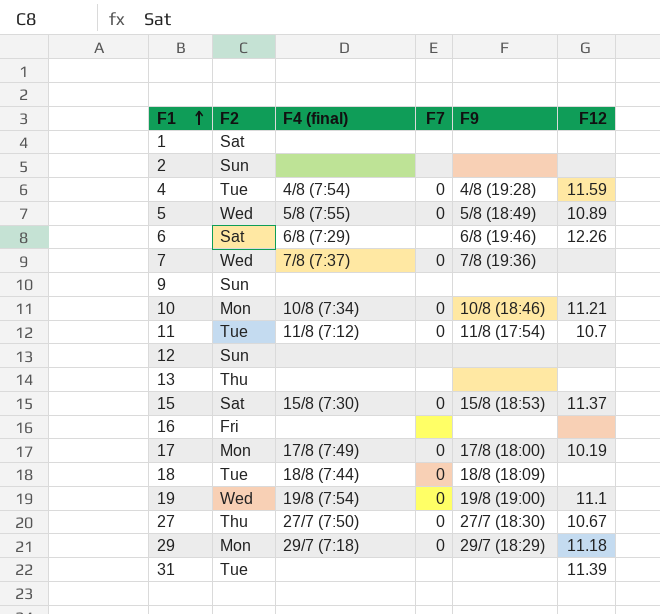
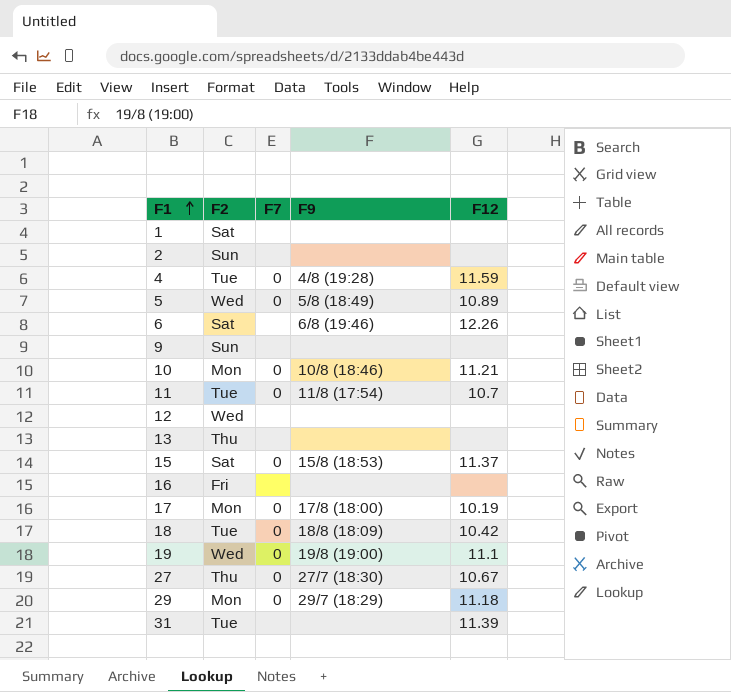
column F4 (final) | position: 3 -> none
row 7: Wed | 7/8 (7:37) | 0 | 7/8 (19:36) | none -> none
12 | F2: Sun -> Wed
18 | F12: none -> 10.42

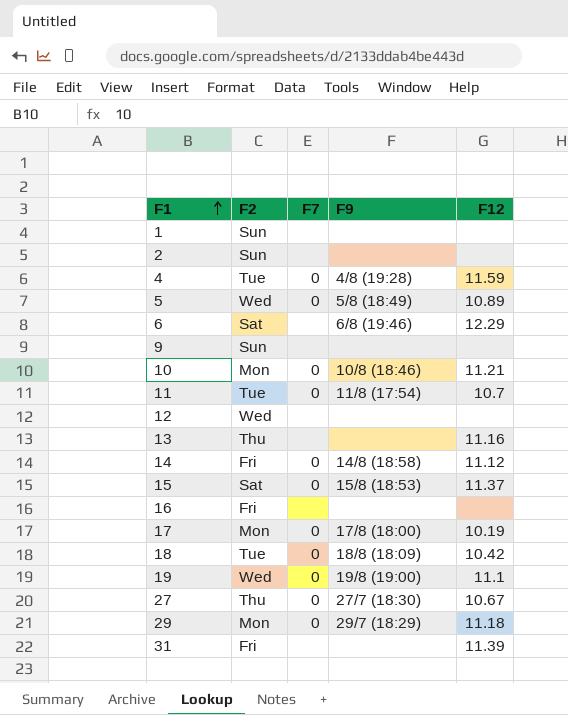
1 | F2: Sat -> Sun
6 | F12: 12.26 -> 12.29
13 | F12: none -> 11.16
row 14: none -> Fri | 0 | 14/8 (18:58) | 11.12
31 | F2: Tue -> Fri

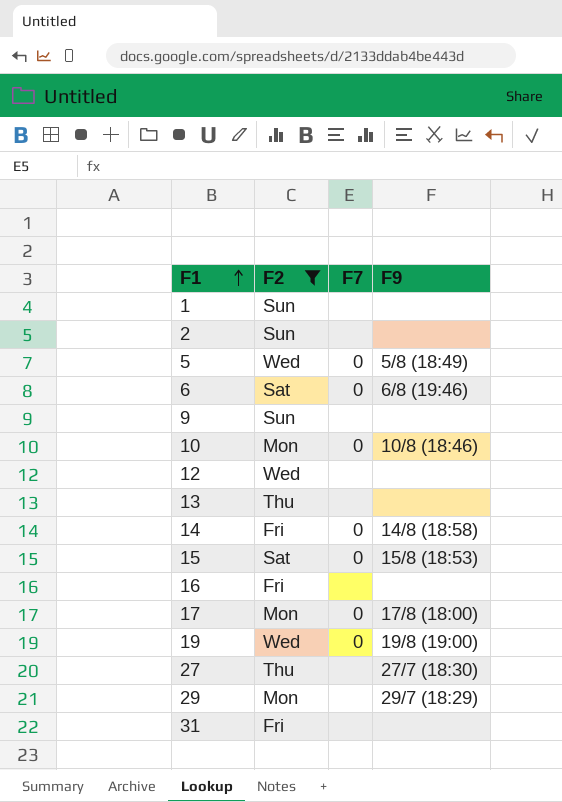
filter: none -> F2 != Tue
column F12 | position: 5 -> none
6 | F7: none -> 0
27 | F7: 0 -> none
29 | F7: 0 -> none

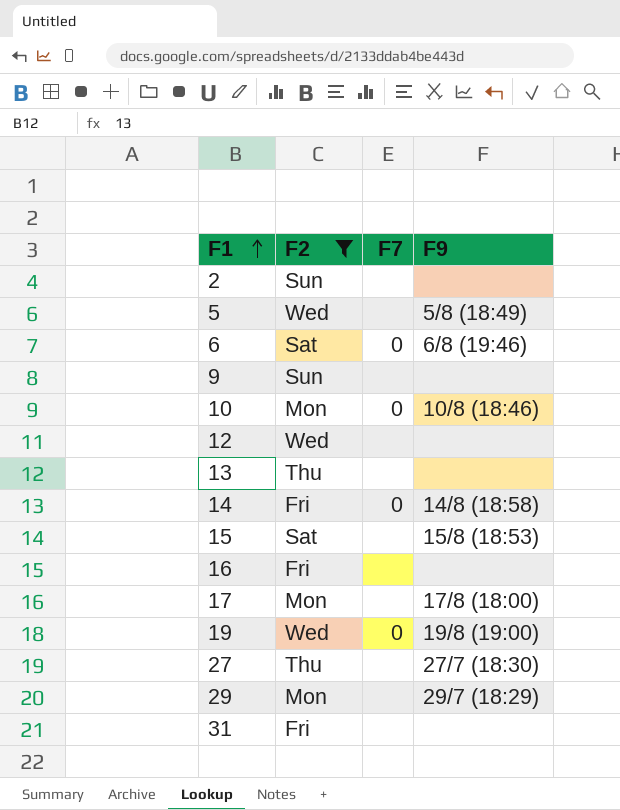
row 1: Sun | none | none -> none
5 | F7: 0 -> none
15 | F7: 0 -> none
17 | F7: 0 -> none

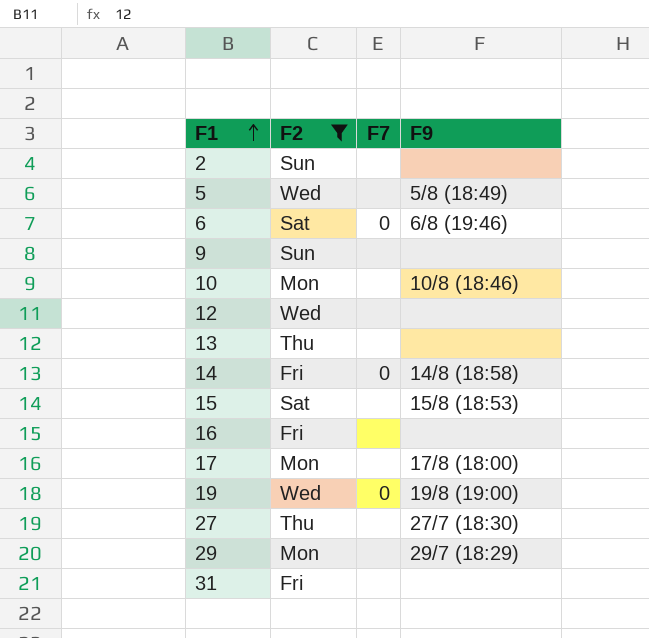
10 | F7: 0 -> none

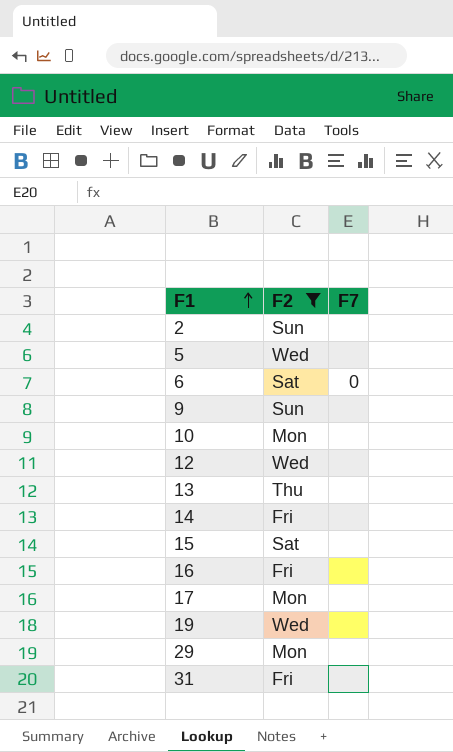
column F9 | position: 4 -> none
row 27: Thu | none | 27/7 (18:30) -> none
14 | F7: 0 -> none
19 | F7: 0 -> none

